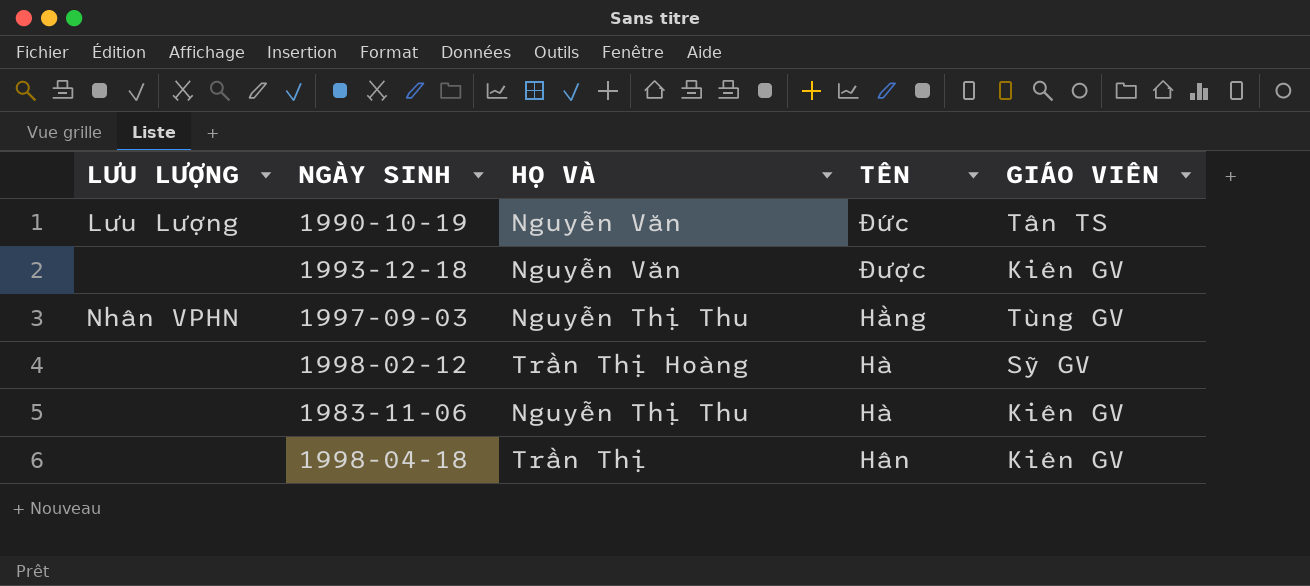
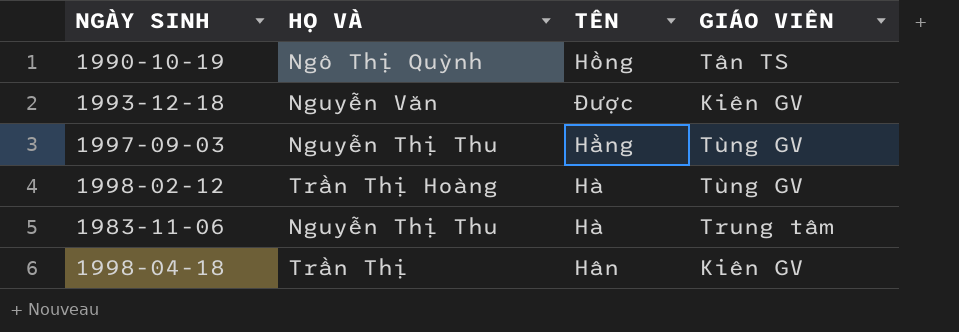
column LƯU LƯỢNG | position: 1 -> none
1990-10-19 | HỌ VÀ: Nguyễn Văn -> Ngô Thị Quỳnh
1990-10-19 | TÊN: Đức -> Hồng
1998-02-12 | GIÁO VIÊN: Sỹ GV -> Tùng GV
1983-11-06 | GIÁO VIÊN: Kiên GV -> Trung tâm

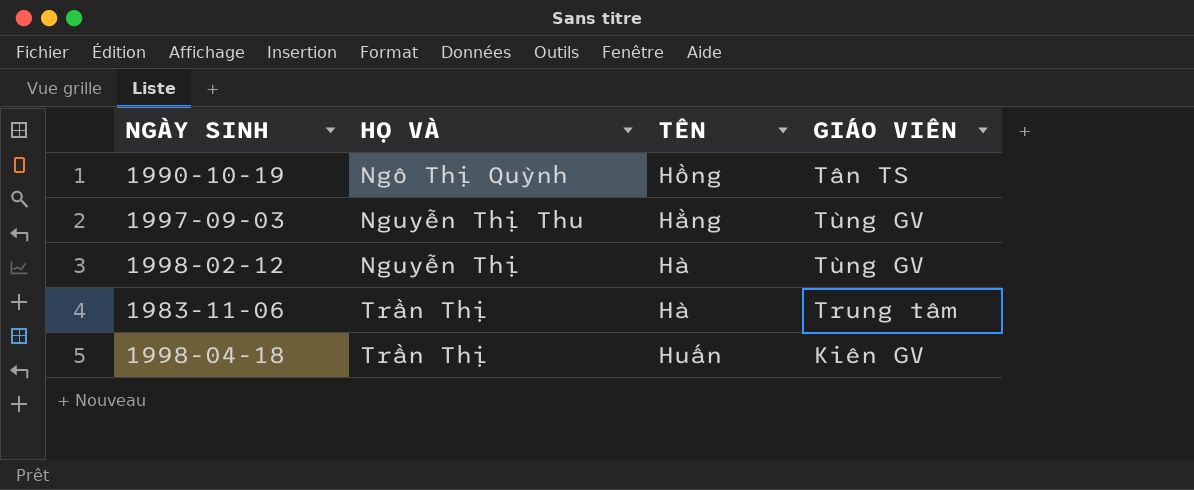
row 1993-12-18: Nguyễn Văn | Được | Kiên GV -> none
1998-02-12 | HỌ VÀ: Trần Thị Hoàng -> Nguyễn Thị
1983-11-06 | HỌ VÀ: Nguyễn Thị Thu -> Trần Thị
1998-04-18 | TÊN: Hân -> Huấn

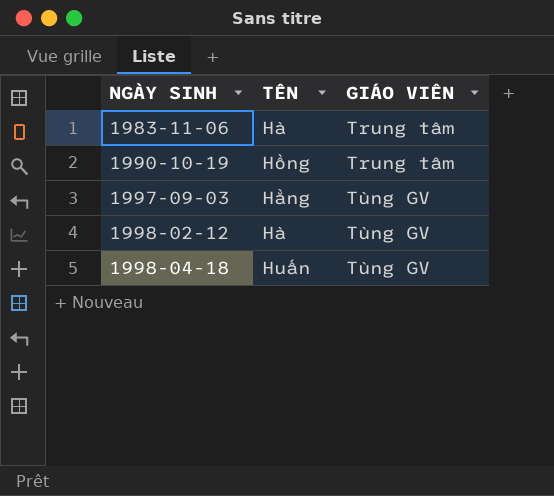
row order: none -> NGÀY SINH ascending
column HỌ VÀ | position: 2 -> none
1990-10-19 | GIÁO VIÊN: Tân TS -> Trung tâm
1998-04-18 | GIÁO VIÊN: Kiên GV -> Tùng GV

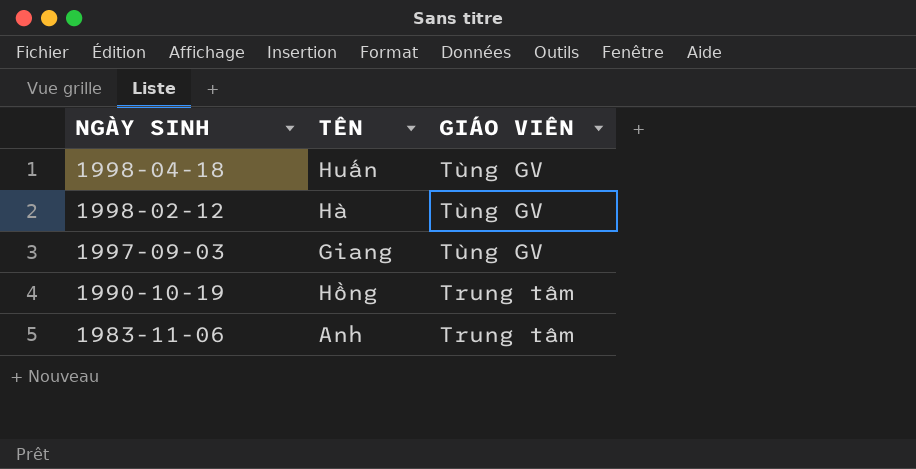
row order: NGÀY SINH ascending -> NGÀY SINH descending
1997-09-03 | TÊN: Hằng -> Giang
1983-11-06 | TÊN: Hà -> Anh

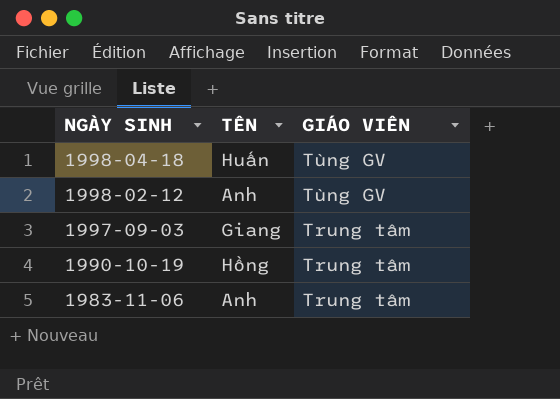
1998-02-12 | TÊN: Hà -> Anh
1997-09-03 | GIÁO VIÊN: Tùng GV -> Trung tâm

